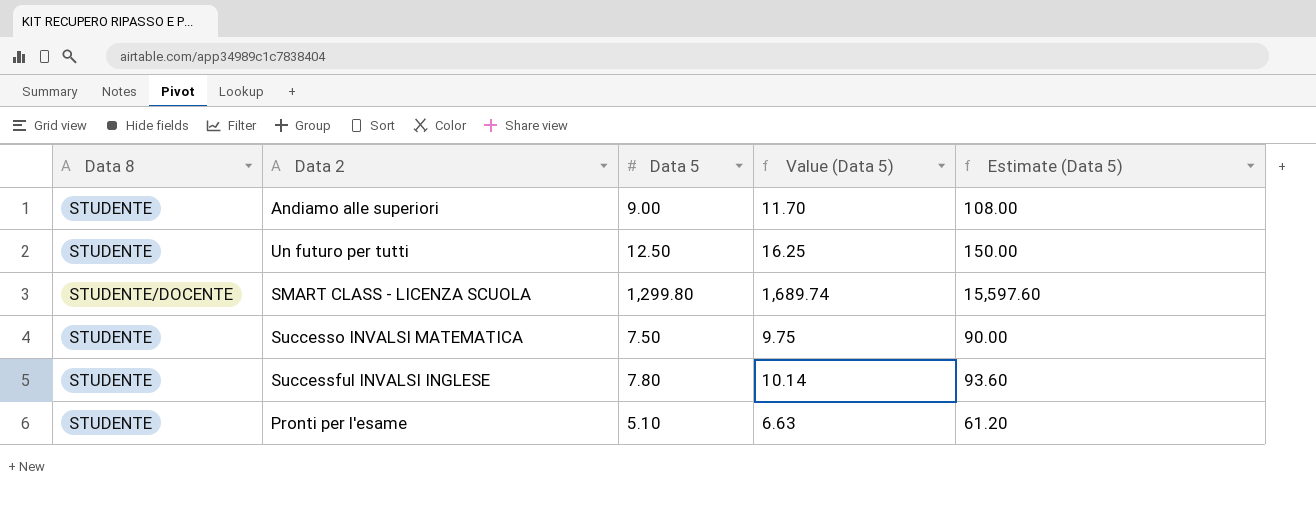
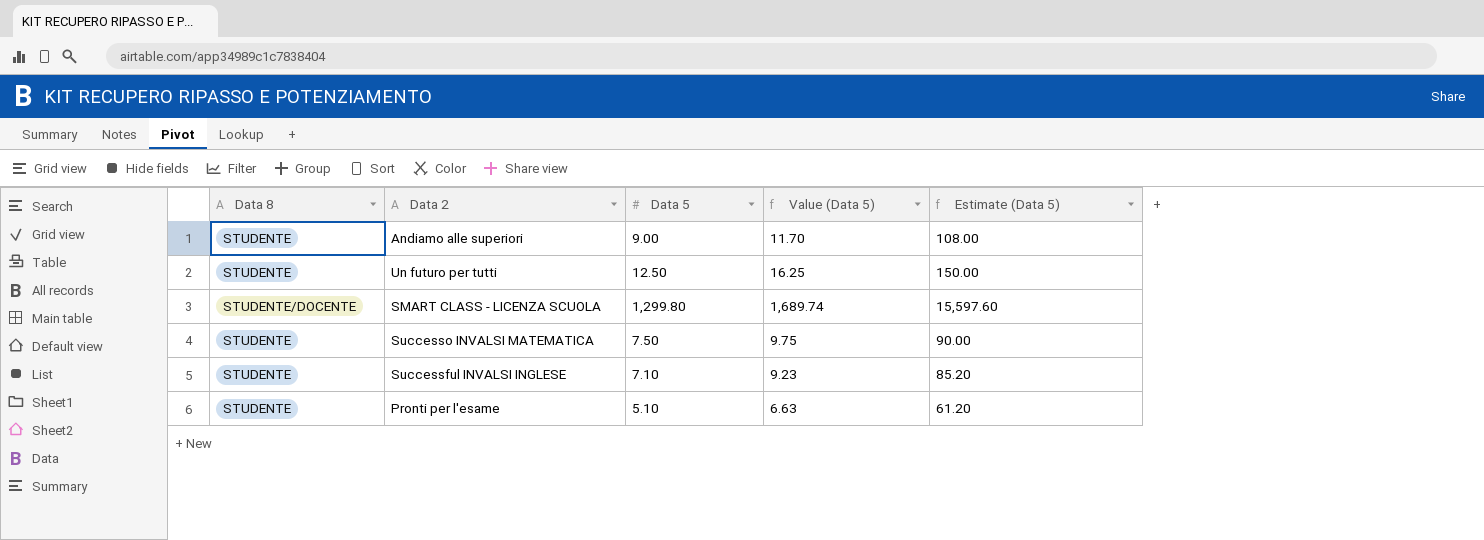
Successful INVALSI INGLESE | Data 5: 7.80 -> 7.10
Successful INVALSI INGLESE | Value (Data 5): 10.14 -> 9.23
Successful INVALSI INGLESE | Estimate (Data 5): 93.60 -> 85.20

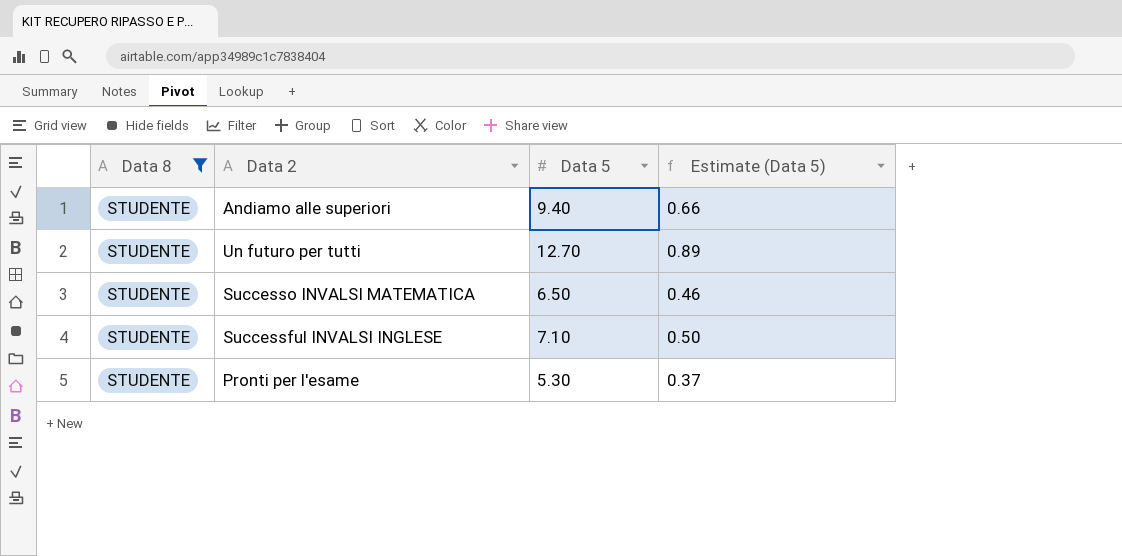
filter: none -> Data 8 = STUDENTE
column Value (Data 5) | formula: [Data 5] * 1.3 -> none
column Estimate (Data 5) | formula: [Data 5] * 12 -> [Data 5] * 0.07
Andiamo alle superiori | Data 5: 9.00 -> 9.40
Un futuro per tutti | Data 5: 12.50 -> 12.70
Successo INVALSI MATEMATICA | Data 5: 7.50 -> 6.50
Pronti per l'esame | Data 5: 5.10 -> 5.30

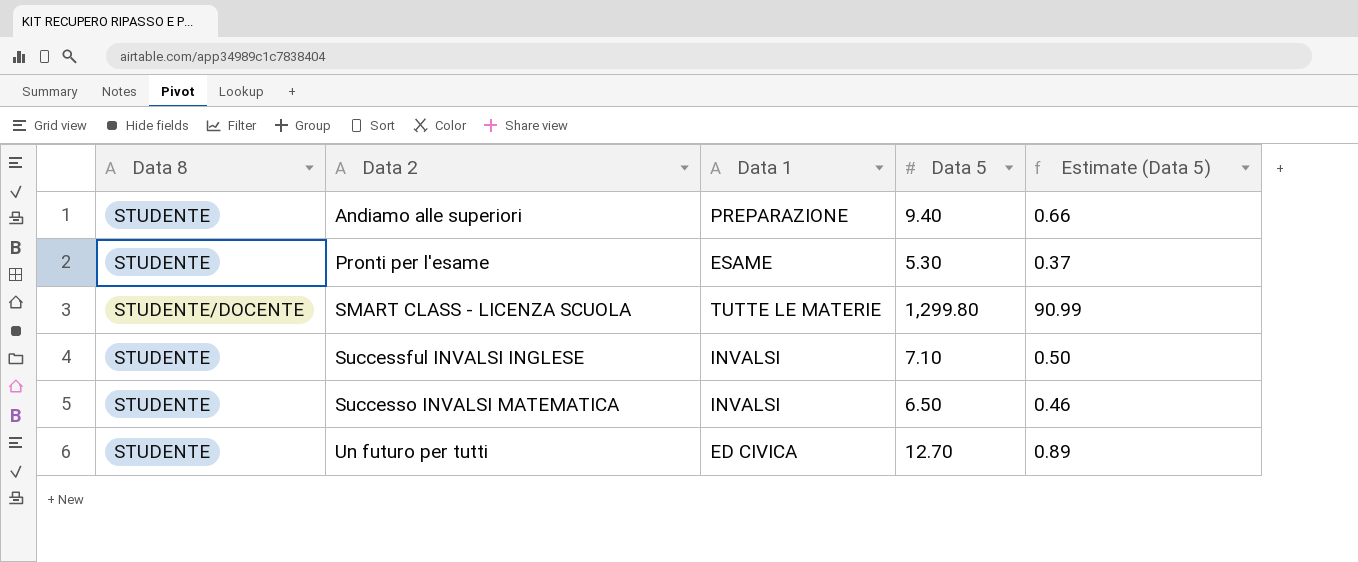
filter: Data 8 = STUDENTE -> none
row order: none -> Data 2 ascending
column Data 1 | position: none -> 3

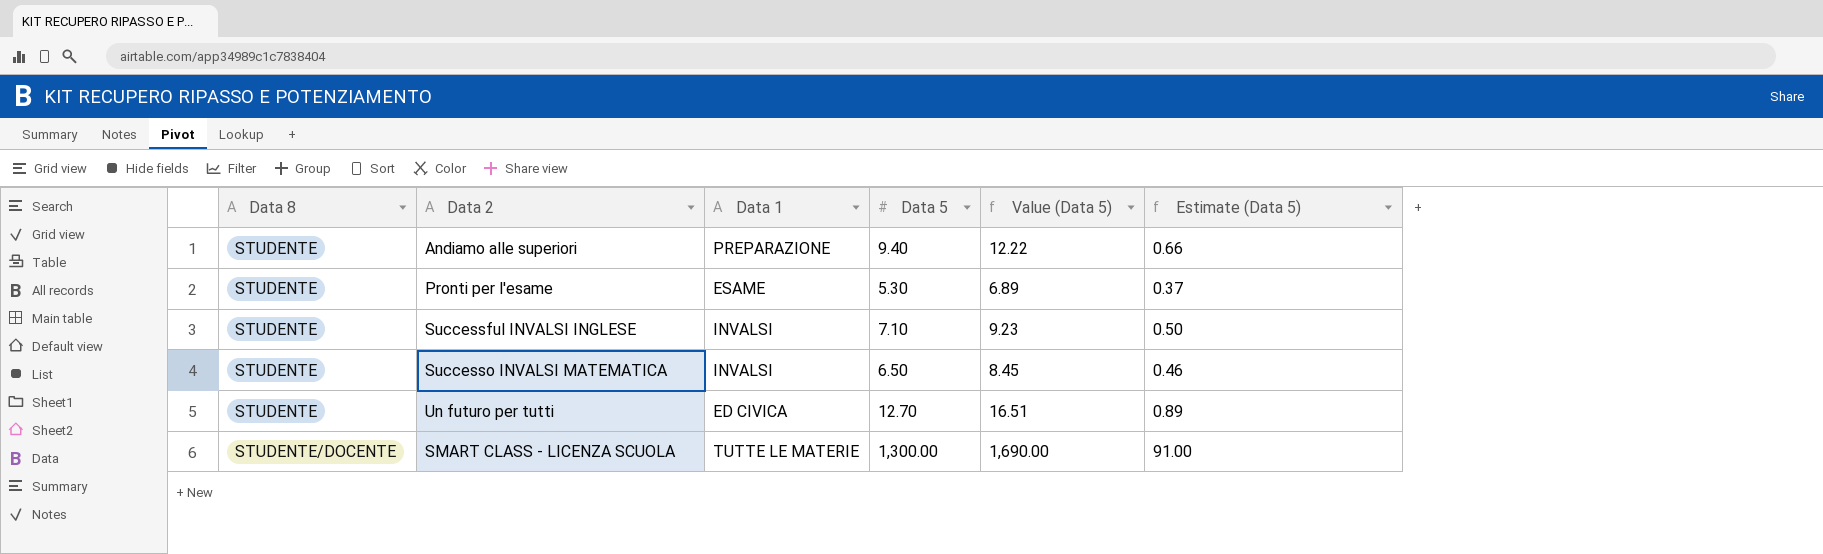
row order: Data 2 ascending -> Data 8 ascending
column Value (Data 5) | formula: none -> [Data 5] * 1.3
SMART CLASS - LICENZA SCUOLA | Data 5: 1,299.80 -> 1,300.00
SMART CLASS - LICENZA SCUOLA | Estimate (Data 5): 90.99 -> 91.00

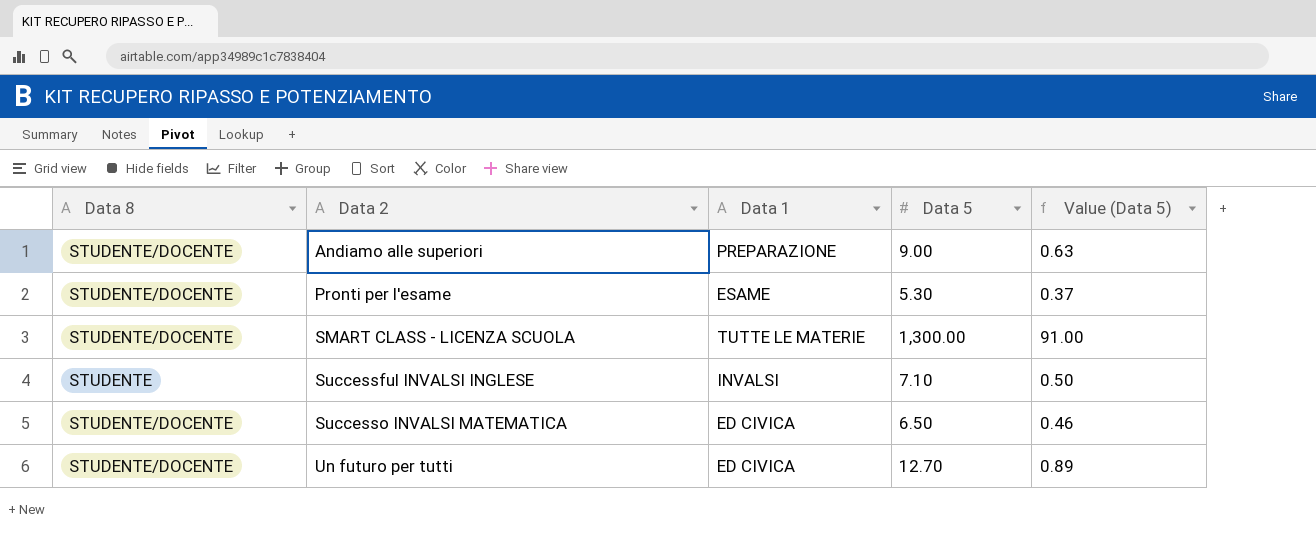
row order: Data 8 ascending -> Data 2 ascending
column Estimate (Data 5) | formula: [Data 5] * 0.07 -> none
column Value (Data 5) | formula: [Data 5] * 1.3 -> [Data 5] * 0.07
Andiamo alle superiori | Data 8: STUDENTE -> STUDENTE/DOCENTE
Andiamo alle superiori | Data 5: 9.40 -> 9.00
Pronti per l'esame | Data 8: STUDENTE -> STUDENTE/DOCENTE
Successo INVALSI MATEMATICA | Data 8: STUDENTE -> STUDENTE/DOCENTE
Successo INVALSI MATEMATICA | Data 1: INVALSI -> ED CIVICA
Un futuro per tutti | Data 8: STUDENTE -> STUDENTE/DOCENTE

